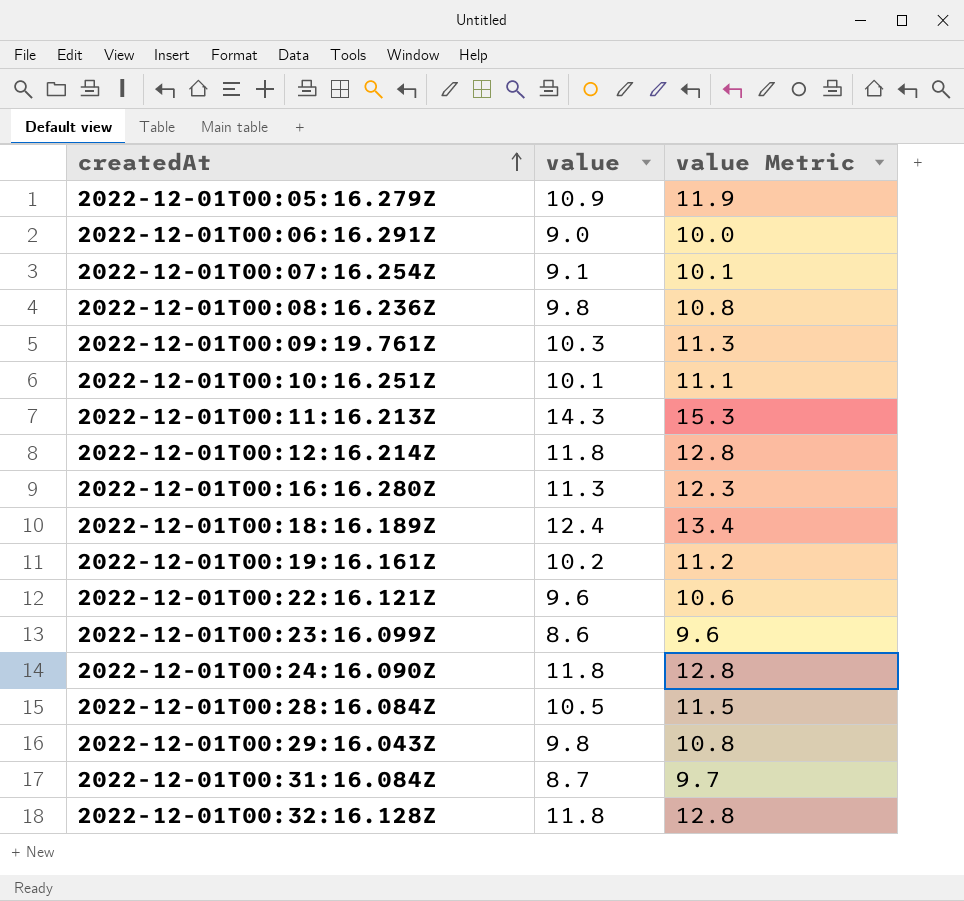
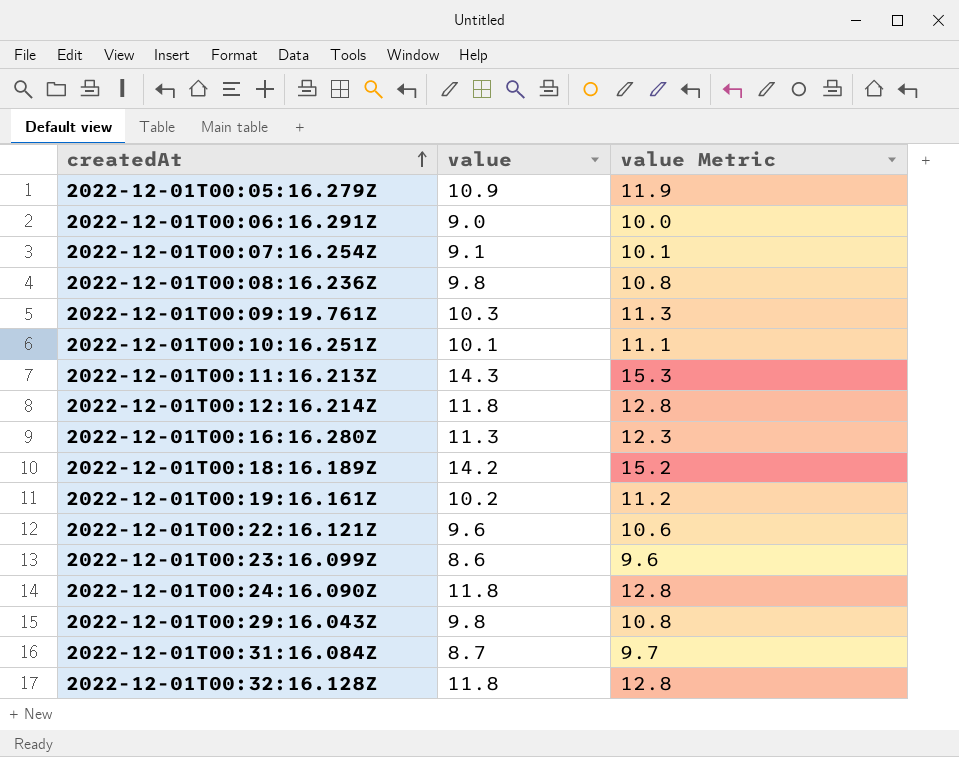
row 2022-12-01T00:28:16.084Z: 10.5 | 11.5 -> none
2022-12-01T00:18:16.189Z | value: 12.4 -> 14.2
2022-12-01T00:18:16.189Z | value Metric: 13.4 -> 15.2

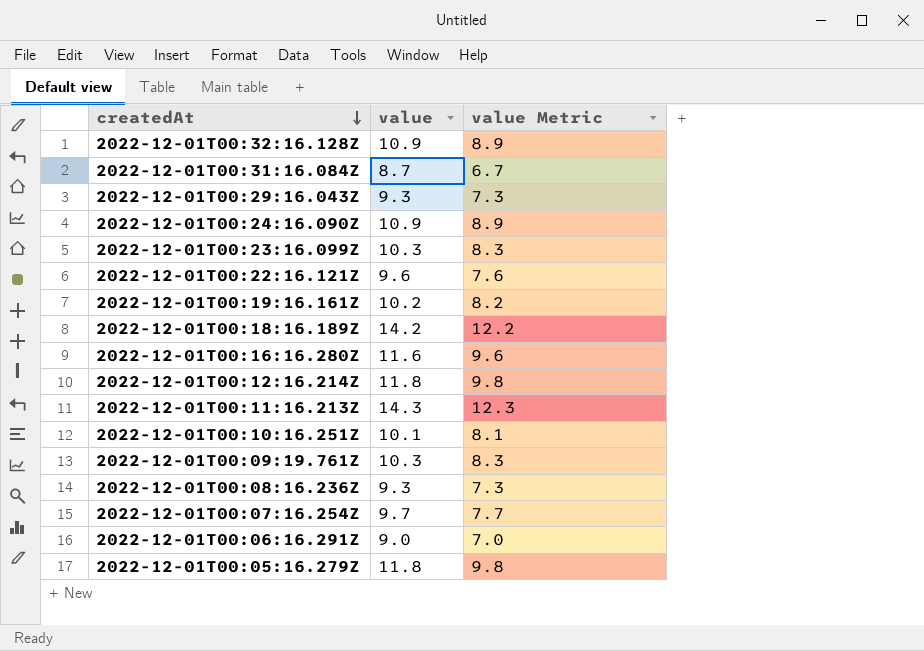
row order: createdAt ascending -> createdAt descending
column value Metric | formula: [value] + 1 -> [value] - 2
2022-12-01T00:32:16.128Z | value: 11.8 -> 10.9
2022-12-01T00:29:16.043Z | value: 9.8 -> 9.3
2022-12-01T00:24:16.090Z | value: 11.8 -> 10.9
2022-12-01T00:23:16.099Z | value: 8.6 -> 10.3
2022-12-01T00:16:16.280Z | value: 11.3 -> 11.6
2022-12-01T00:08:16.236Z | value: 9.8 -> 9.3
2022-12-01T00:07:16.254Z | value: 9.1 -> 9.7
2022-12-01T00:05:16.279Z | value: 10.9 -> 11.8

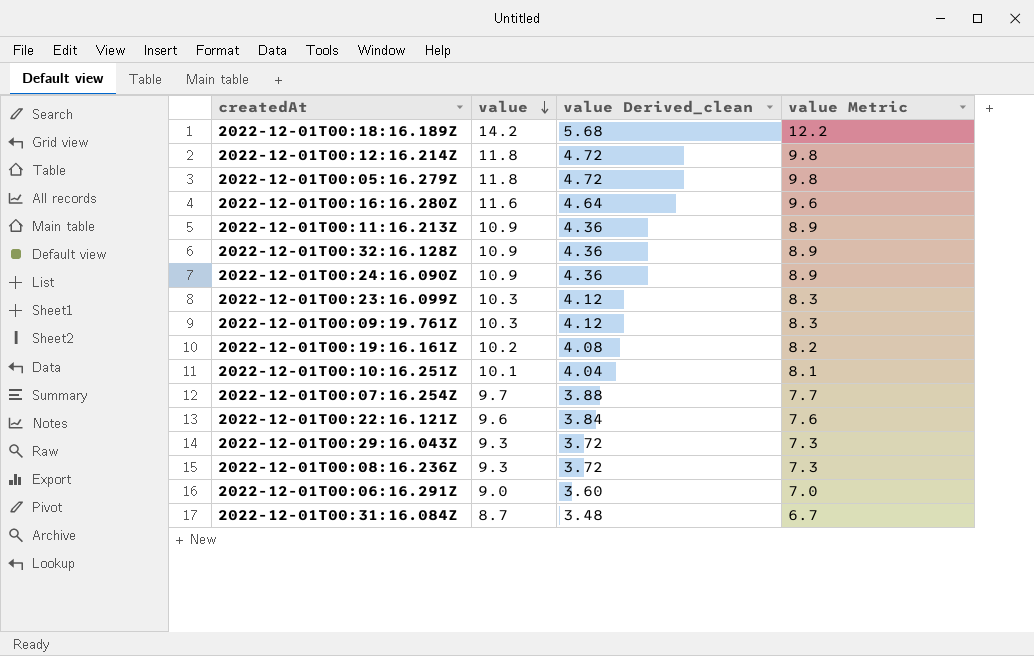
row order: createdAt descending -> value descending
column value Derived_clean | formula: none -> [value] * 0.4
2022-12-01T00:11:16.213Z | value: 14.3 -> 10.9
2022-12-01T00:11:16.213Z | value Metric: 12.3 -> 8.9

